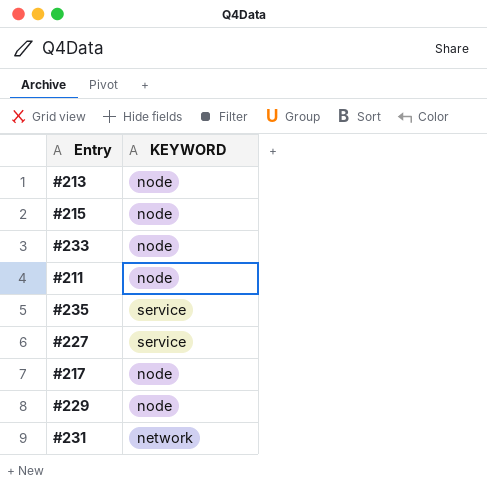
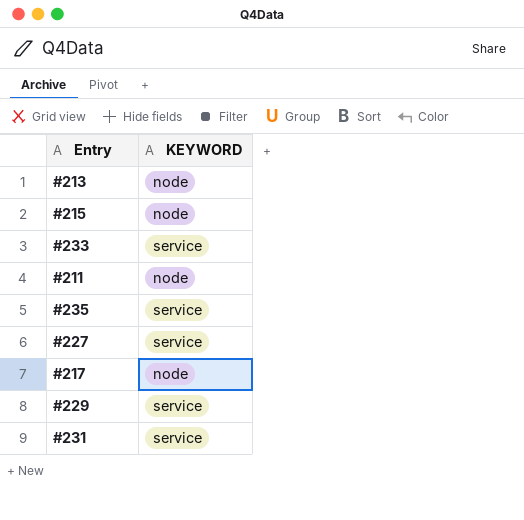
#233 | KEYWORD: node -> service
#229 | KEYWORD: node -> service
#231 | KEYWORD: network -> service

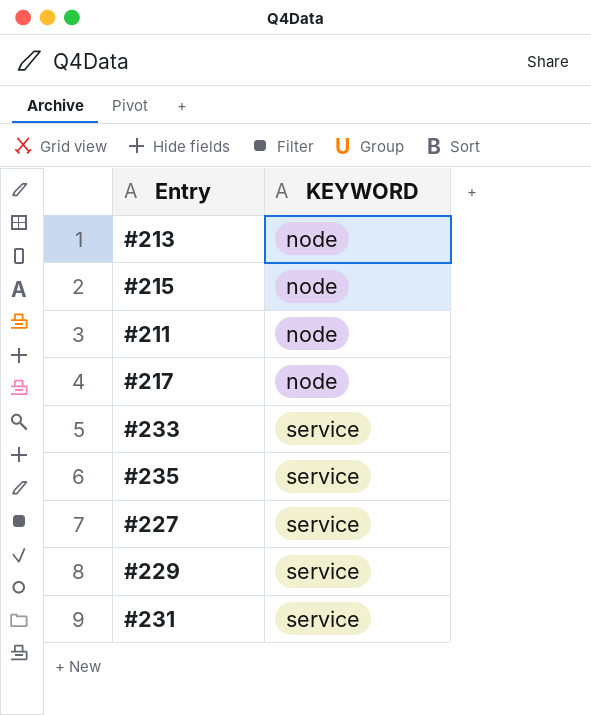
row order: none -> KEYWORD ascending

